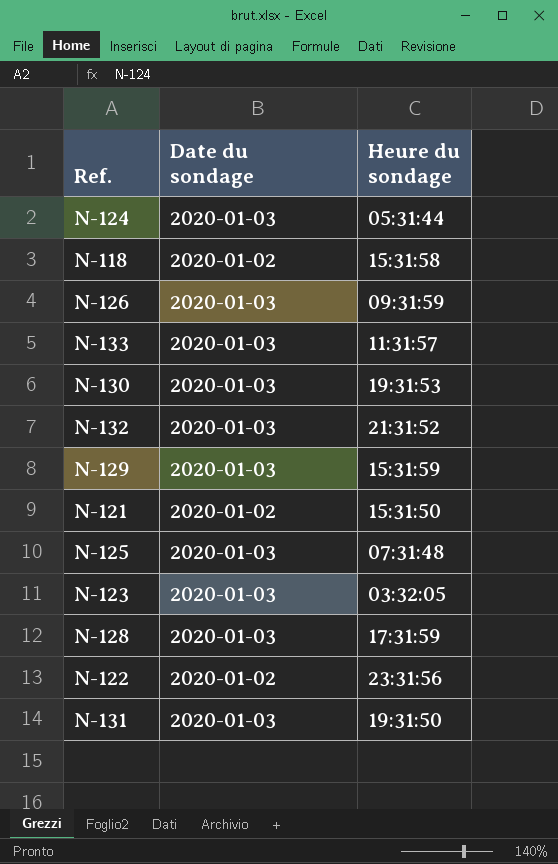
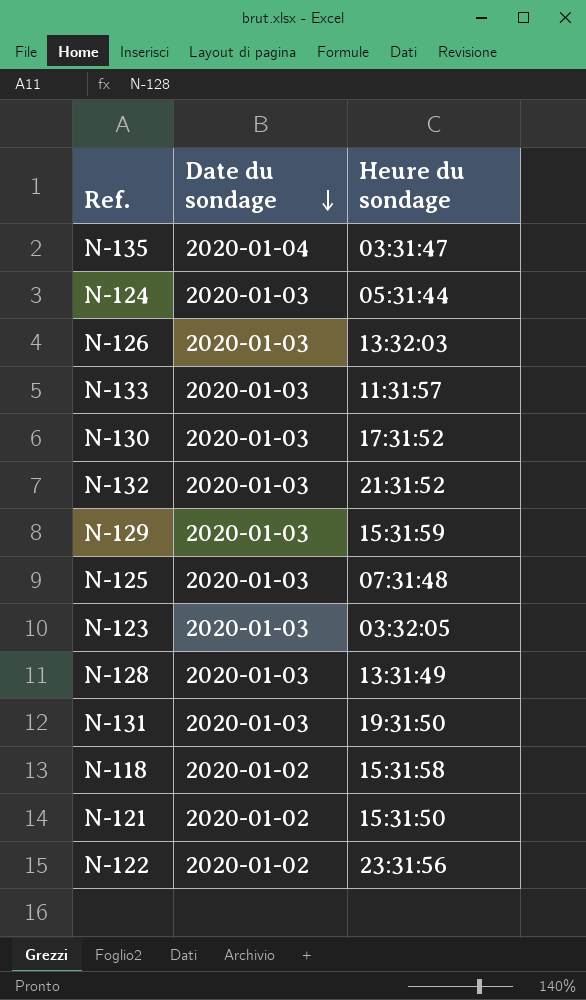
row order: none -> Date du sondage descending
row N-135: none -> 2020-01-04 | 03:31:47
N-126 | Heure du sondage: 09:31:59 -> 13:32:03
N-130 | Heure du sondage: 19:31:53 -> 17:31:52
N-128 | Heure du sondage: 17:31:59 -> 13:31:49

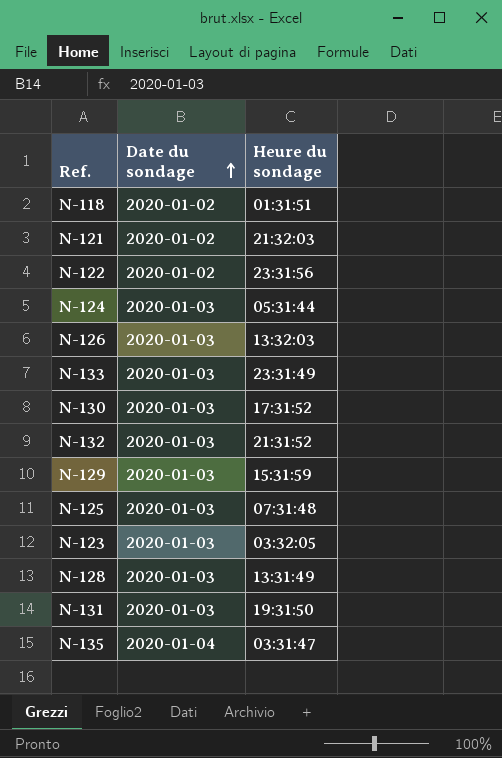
row order: Date du sondage descending -> Date du sondage ascending
N-118 | Heure du sondage: 15:31:58 -> 01:31:51
N-121 | Heure du sondage: 15:31:50 -> 21:32:03
N-133 | Heure du sondage: 11:31:57 -> 23:31:49

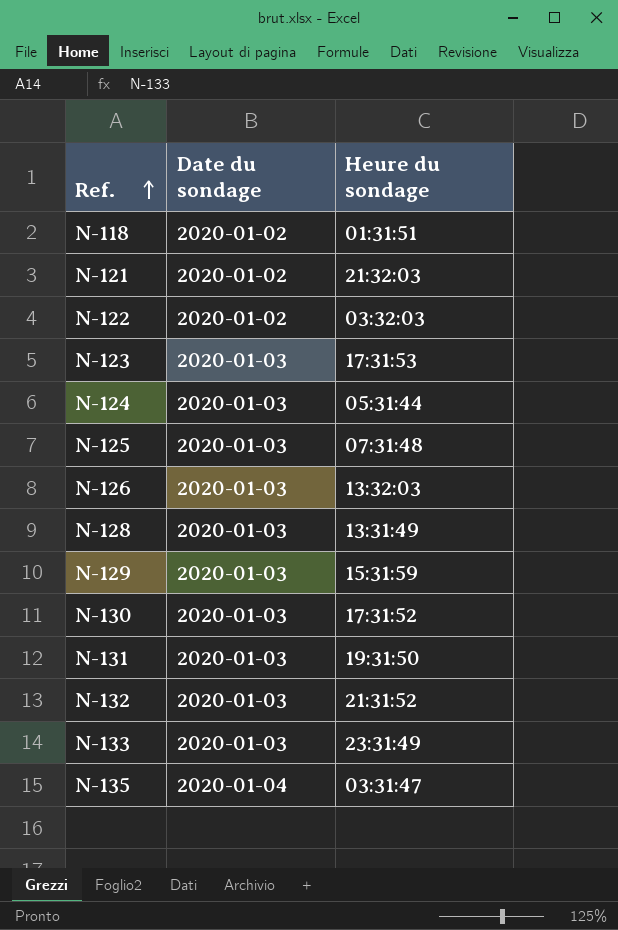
row order: Date du sondage ascending -> Ref. ascending
N-122 | Heure du sondage: 23:31:56 -> 03:32:03
N-123 | Heure du sondage: 03:32:05 -> 17:31:53

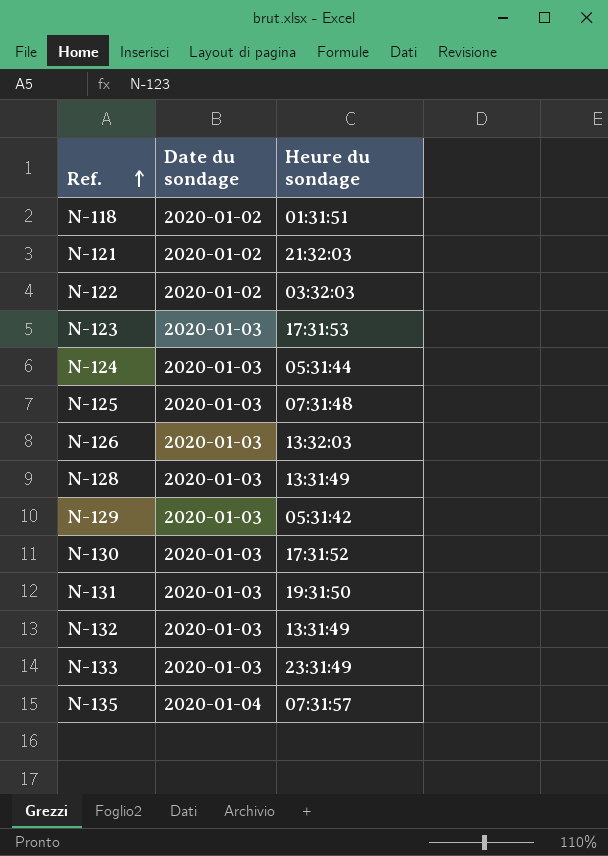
N-129 | Heure du sondage: 15:31:59 -> 05:31:42
N-132 | Heure du sondage: 21:31:52 -> 13:31:49
N-135 | Heure du sondage: 03:31:47 -> 07:31:57

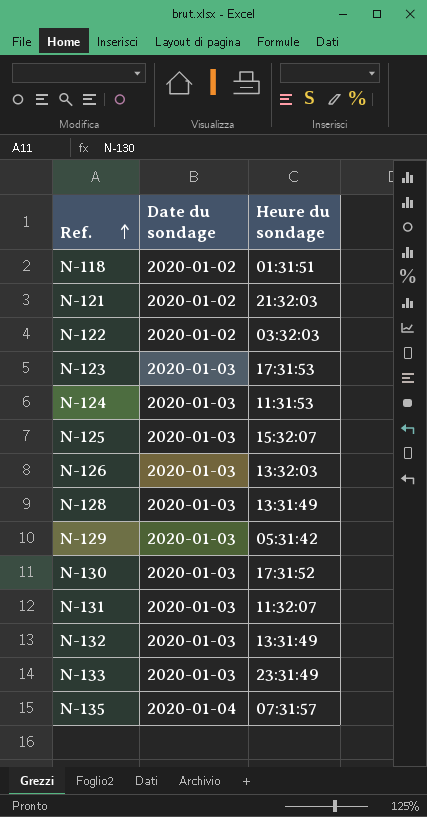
N-124 | Heure du sondage: 05:31:44 -> 11:31:53
N-125 | Heure du sondage: 07:31:48 -> 15:32:07
N-131 | Heure du sondage: 19:31:50 -> 11:32:07

